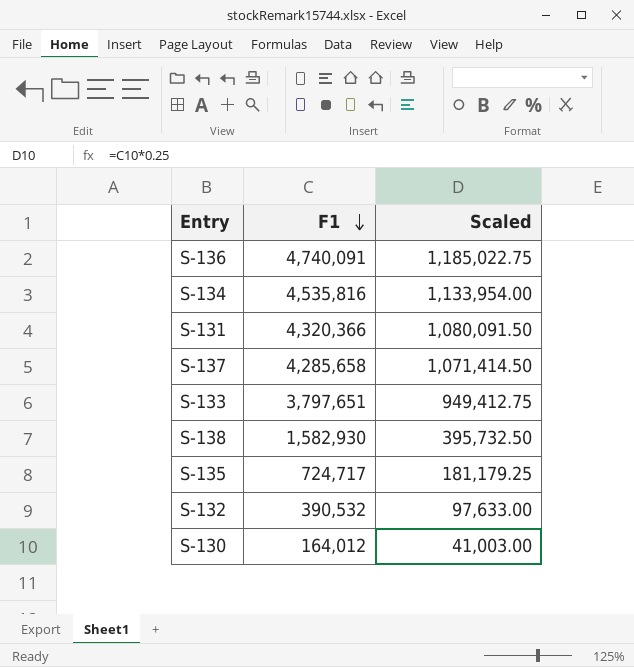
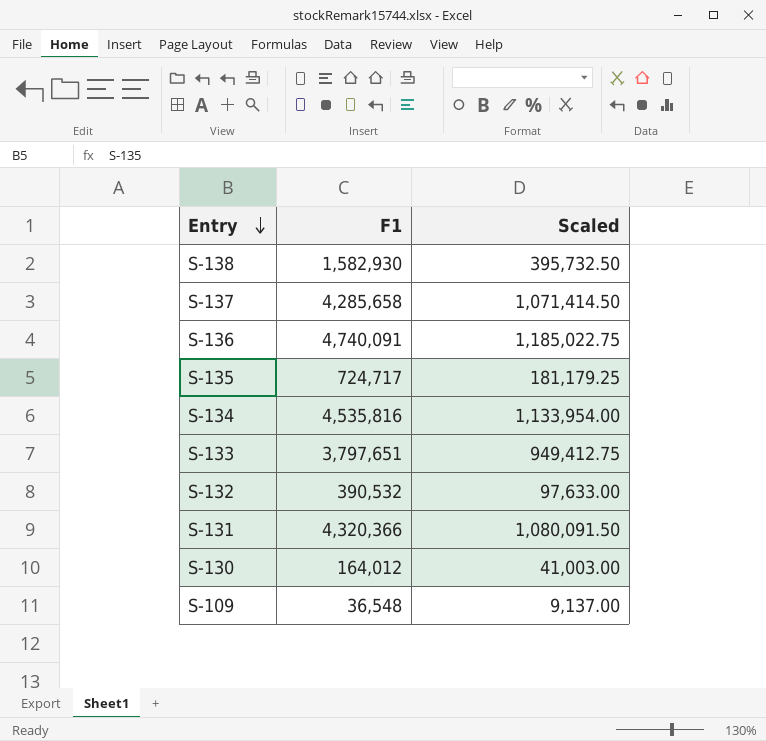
row order: F1 descending -> Entry descending
row S-109: none -> 36,548 | 9,137.00

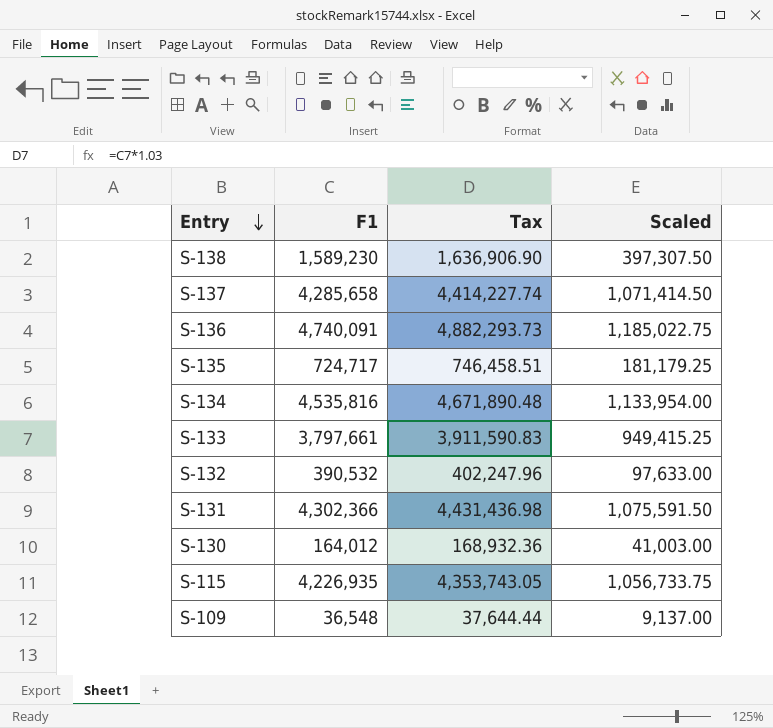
column Tax | formula: none -> [F1] * 1.03
S-138 | F1: 1,582,930 -> 1,589,230
S-138 | Scaled: 395,732.50 -> 397,307.50
S-133 | F1: 3,797,651 -> 3,797,661
S-133 | Scaled: 949,412.75 -> 949,415.25
S-131 | F1: 4,320,366 -> 4,302,366
S-131 | Scaled: 1,080,091.50 -> 1,075,591.50
row S-115: none -> 4,226,935 | 4,353,743.05 | 1,056,733.75

